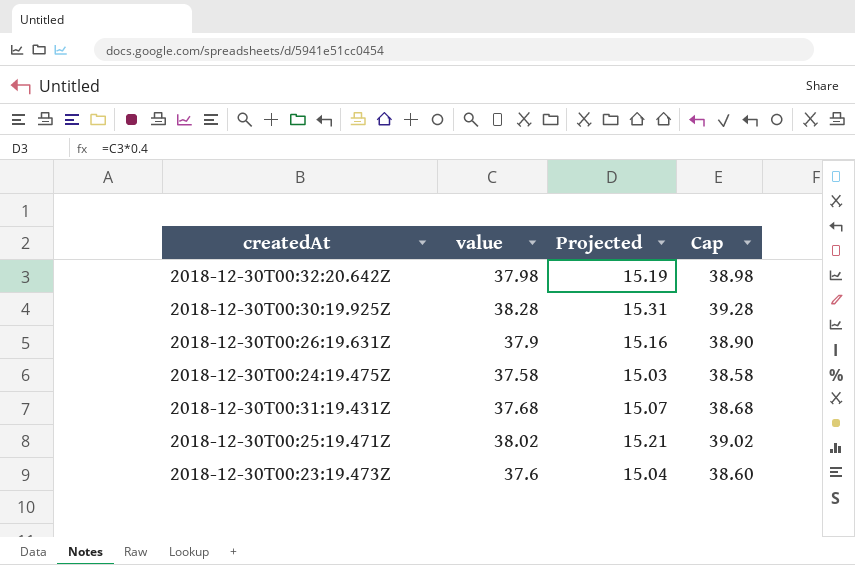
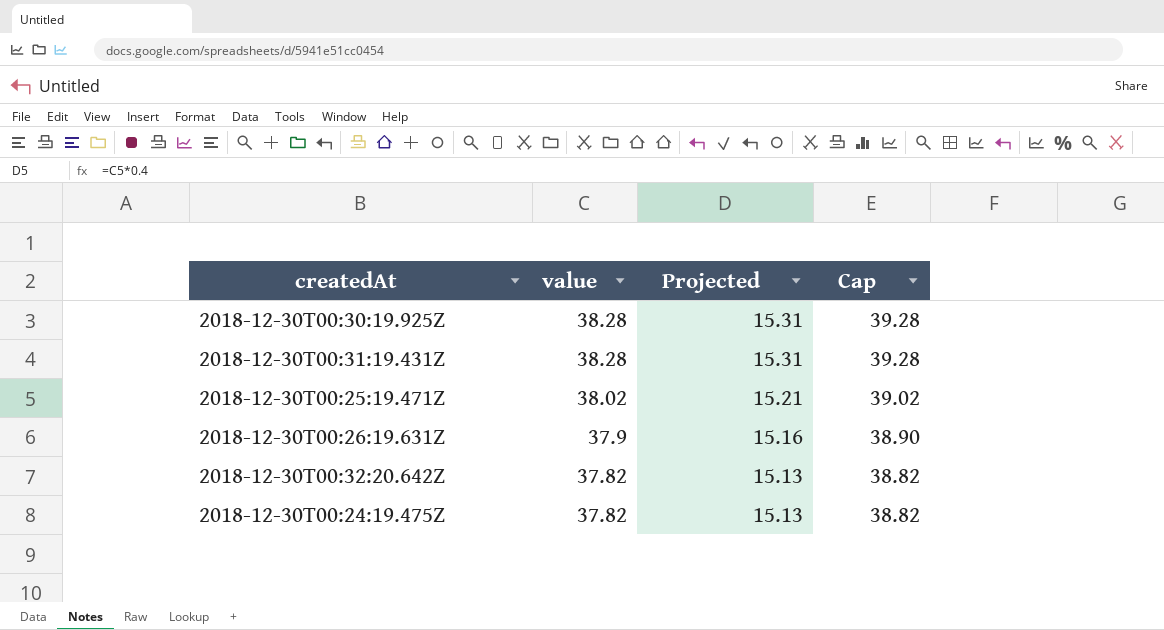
row order: none -> value descending
row 2018-12-30T00:23:19.473Z: 37.6 | 15.04 | 38.60 -> none
2018-12-30T00:31:19.431Z | value: 37.68 -> 38.28
2018-12-30T00:31:19.431Z | Projected: 15.07 -> 15.31
2018-12-30T00:31:19.431Z | Cap: 38.68 -> 39.28
2018-12-30T00:32:20.642Z | value: 37.98 -> 37.82
2018-12-30T00:32:20.642Z | Projected: 15.19 -> 15.13
2018-12-30T00:32:20.642Z | Cap: 38.98 -> 38.82
2018-12-30T00:24:19.475Z | value: 37.58 -> 37.82
2018-12-30T00:24:19.475Z | Projected: 15.03 -> 15.13
2018-12-30T00:24:19.475Z | Cap: 38.58 -> 38.82

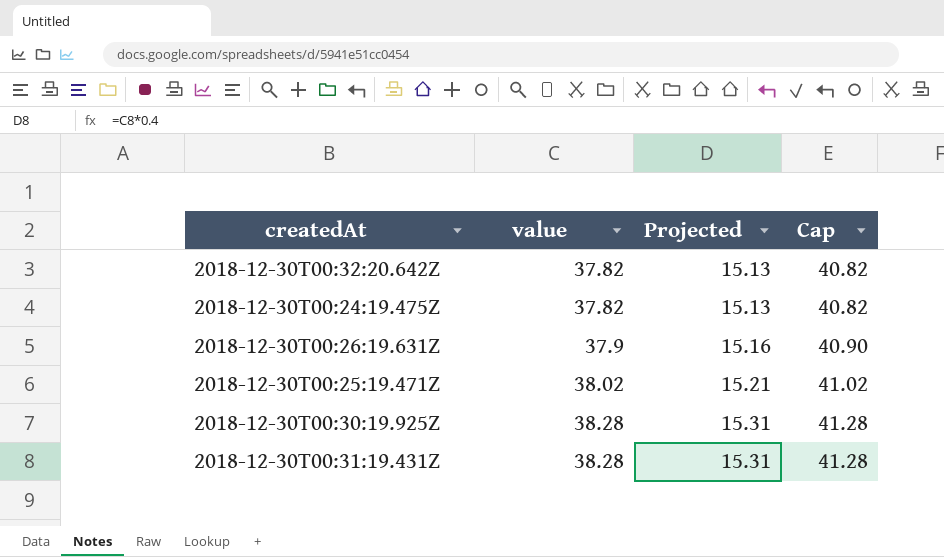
row order: value descending -> value ascending
column Cap | formula: [value] + 1 -> [value] + 3

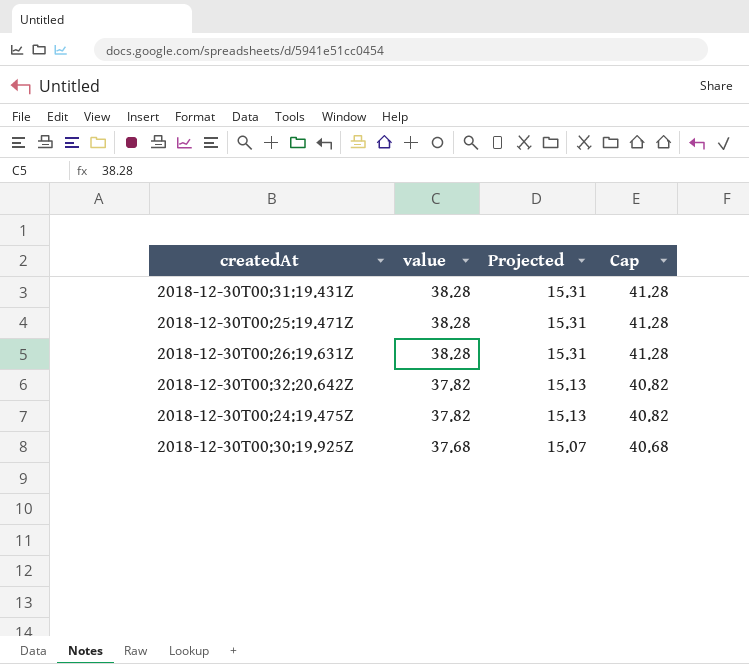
row order: value ascending -> value descending
2018-12-30T00:25:19.471Z | value: 38.02 -> 38.28
2018-12-30T00:25:19.471Z | Projected: 15.21 -> 15.31
2018-12-30T00:25:19.471Z | Cap: 41.02 -> 41.28
2018-12-30T00:26:19.631Z | value: 37.9 -> 38.28
2018-12-30T00:26:19.631Z | Projected: 15.16 -> 15.31
2018-12-30T00:26:19.631Z | Cap: 40.90 -> 41.28
2018-12-30T00:30:19.925Z | value: 38.28 -> 37.68
2018-12-30T00:30:19.925Z | Projected: 15.31 -> 15.07
2018-12-30T00:30:19.925Z | Cap: 41.28 -> 40.68

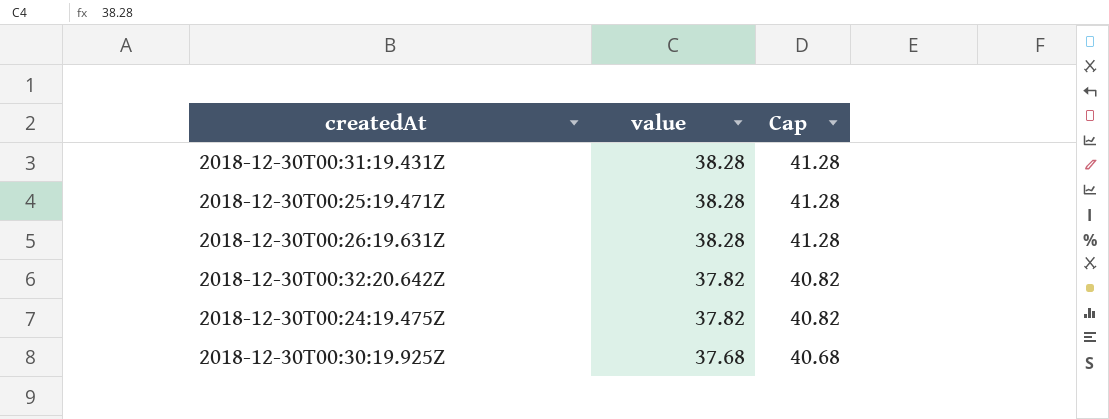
column Projected | formula: [value] * 0.4 -> none

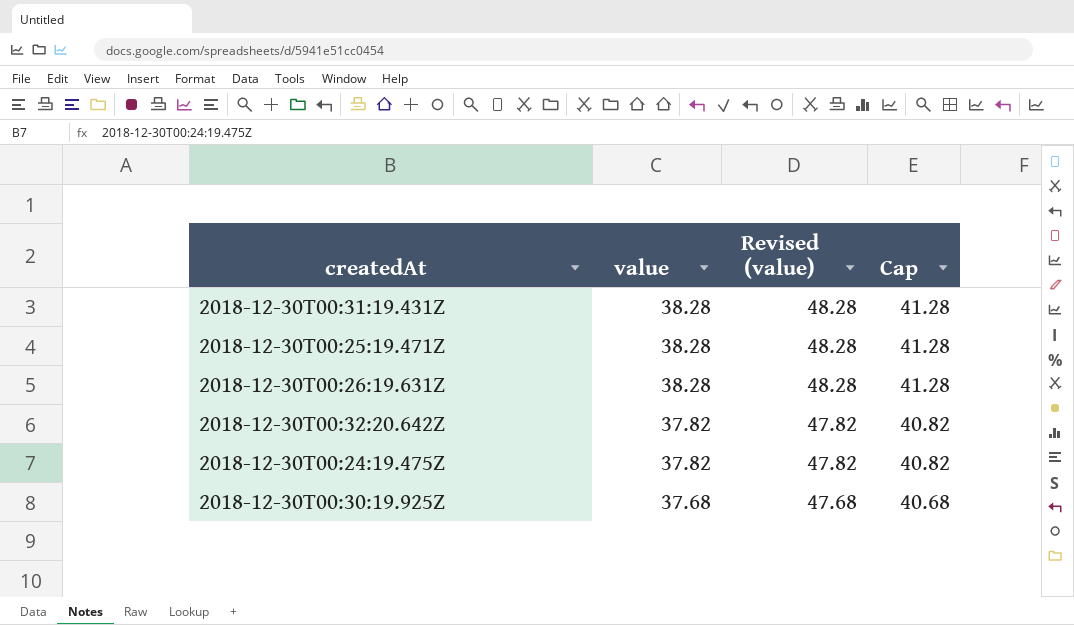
column Revised (value) | formula: none -> [value] + 10

